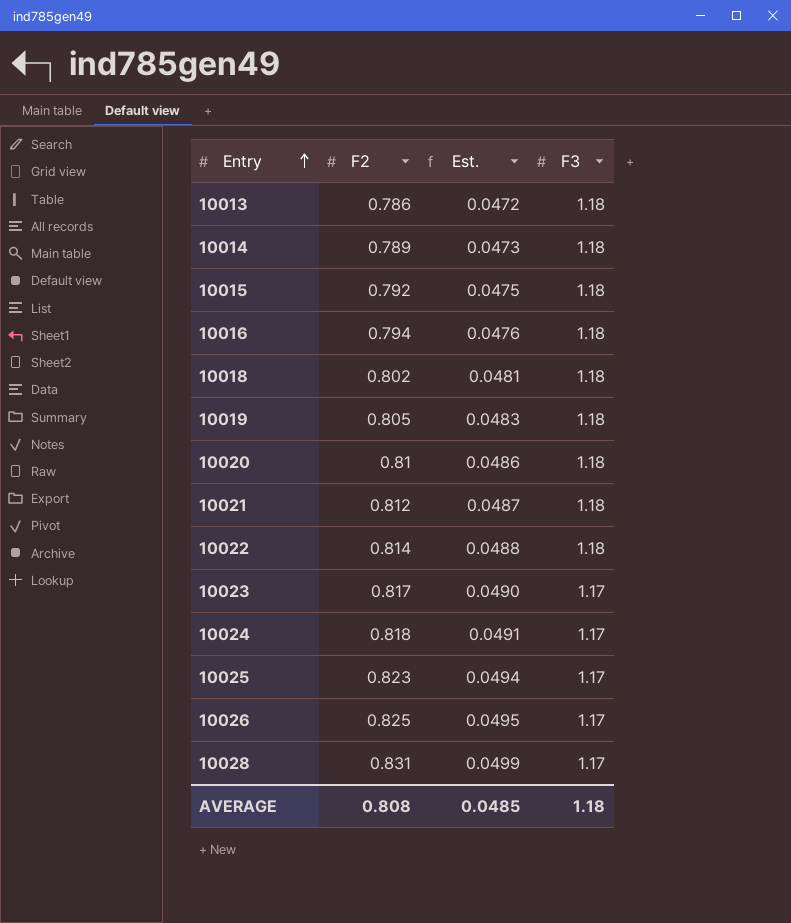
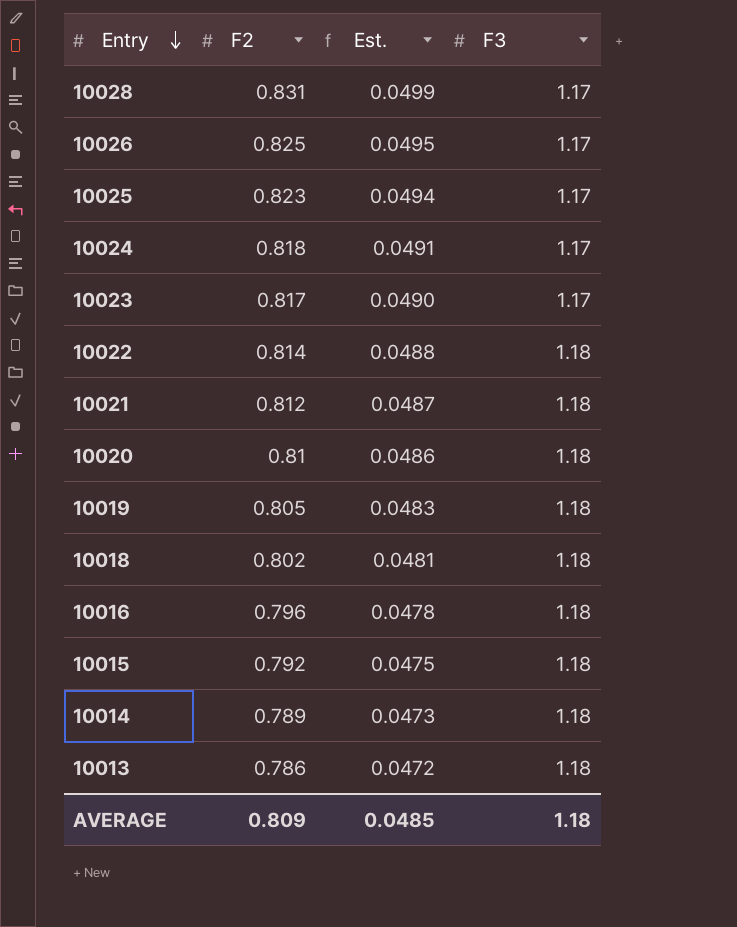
row order: Entry ascending -> Entry descending
10016 | F2: 0.794 -> 0.796
10016 | Est.: 0.0476 -> 0.0478
AVERAGE | F2: 0.808 -> 0.809

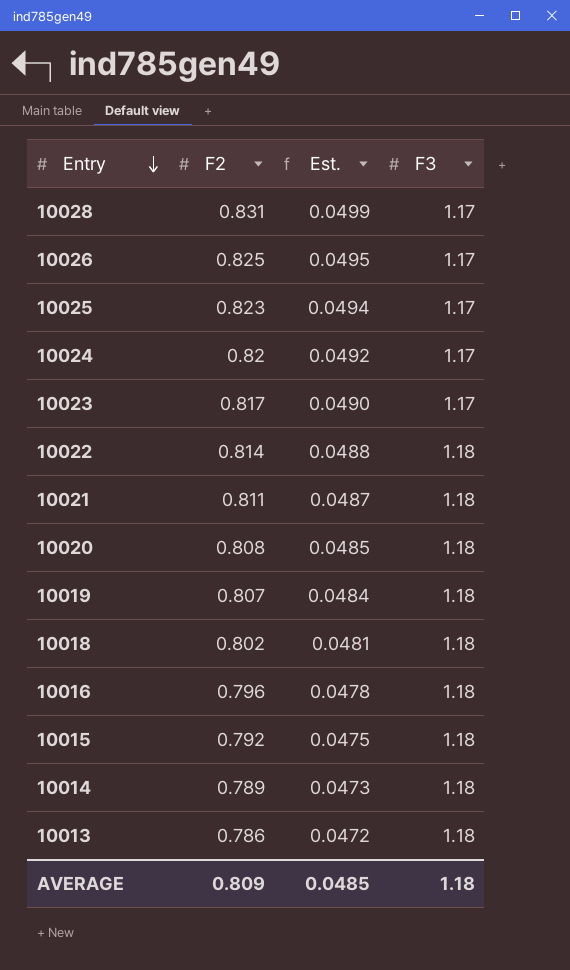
10024 | F2: 0.818 -> 0.82
10024 | Est.: 0.0491 -> 0.0492
10021 | F2: 0.812 -> 0.811
10020 | F2: 0.81 -> 0.808
10020 | Est.: 0.0486 -> 0.0485
10019 | F2: 0.805 -> 0.807
10019 | Est.: 0.0483 -> 0.0484

